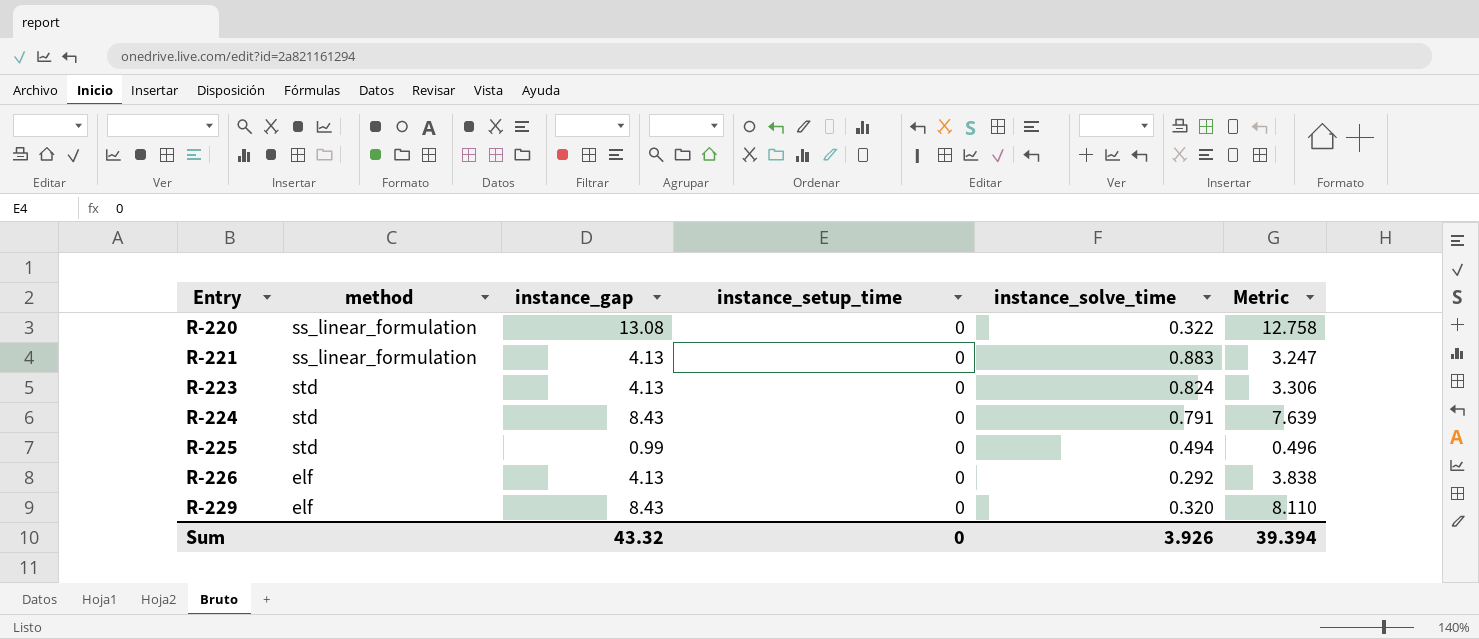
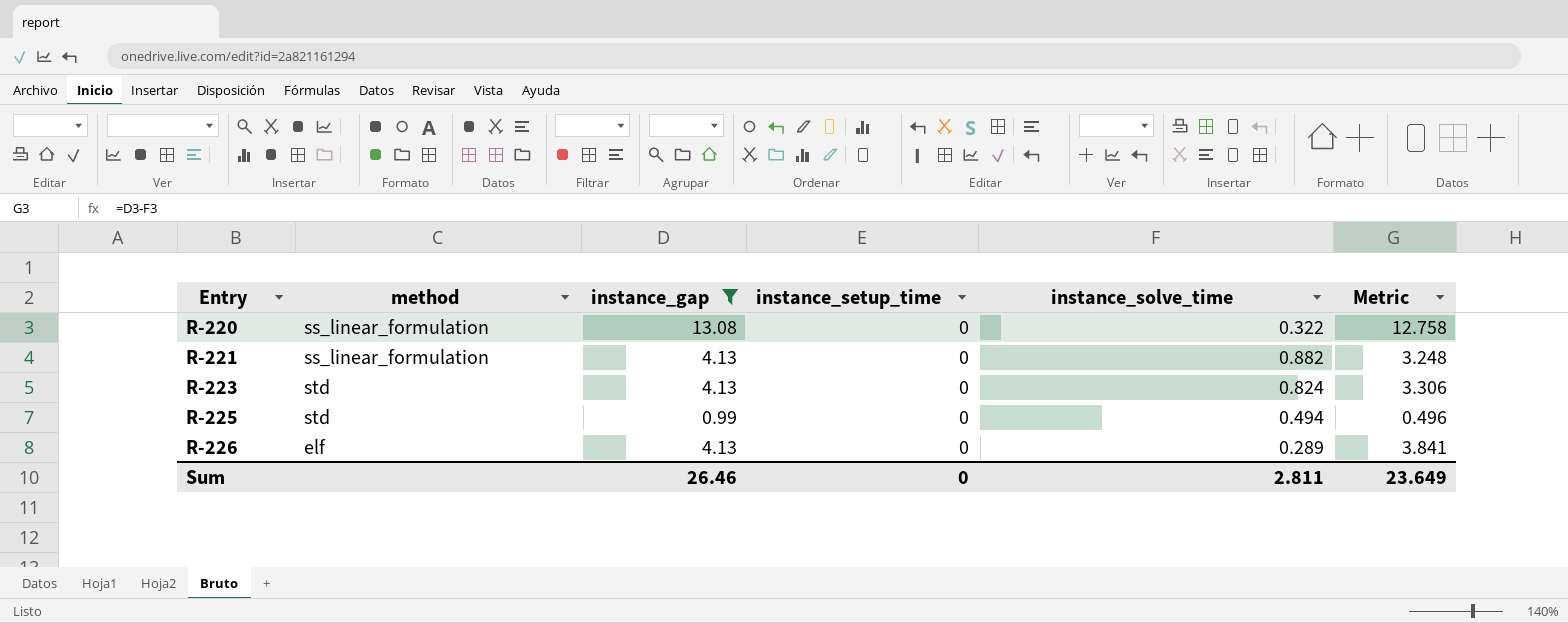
filter: none -> instance_gap != 8.43
R-221 | instance_solve_time: 0.883 -> 0.882
R-221 | Metric: 3.247 -> 3.248
R-226 | instance_solve_time: 0.292 -> 0.289
R-226 | Metric: 3.838 -> 3.841
Sum | instance_gap: 43.32 -> 26.46
Sum | instance_solve_time: 3.926 -> 2.811
Sum | Metric: 39.394 -> 23.649

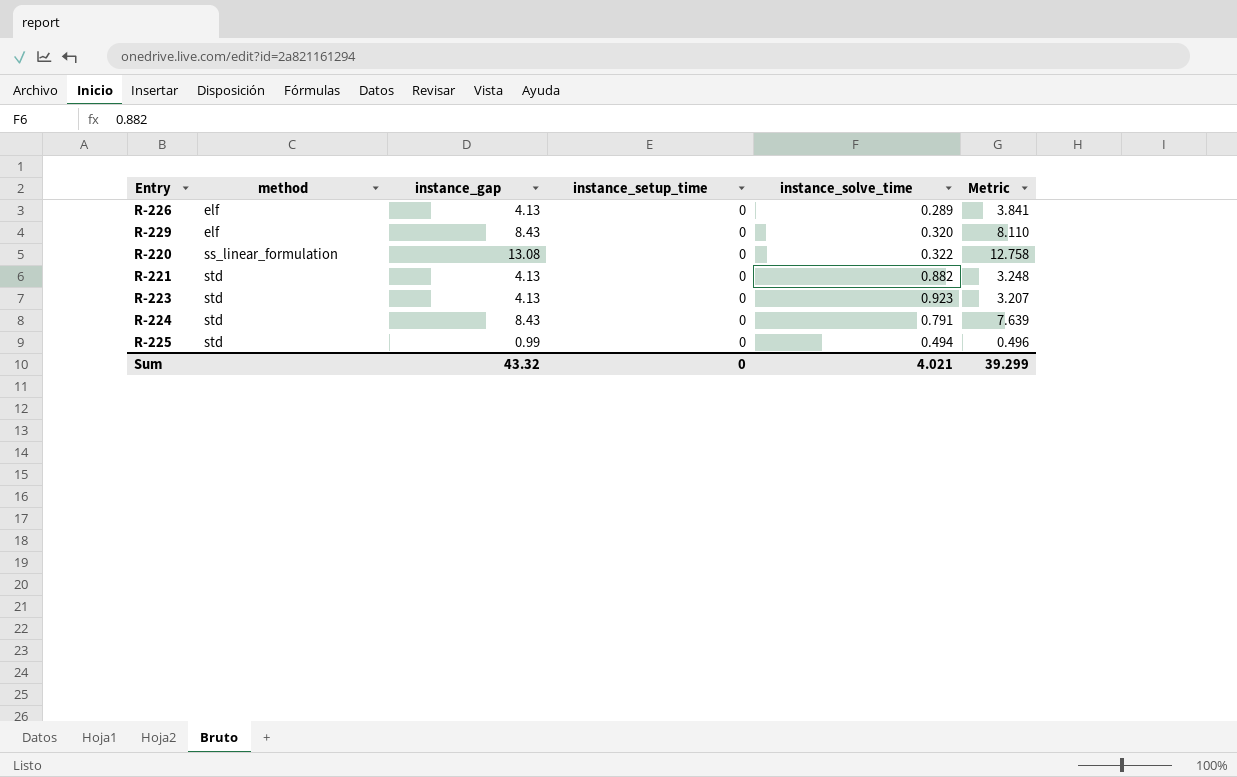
filter: instance_gap != 8.43 -> none
row order: Entry ascending -> method ascending
R-221 | method: ss_linear_formulation -> std
R-223 | instance_solve_time: 0.824 -> 0.923
R-223 | Metric: 3.306 -> 3.207
Sum | instance_gap: 26.46 -> 43.32
Sum | instance_solve_time: 2.811 -> 4.021
Sum | Metric: 23.649 -> 39.299

